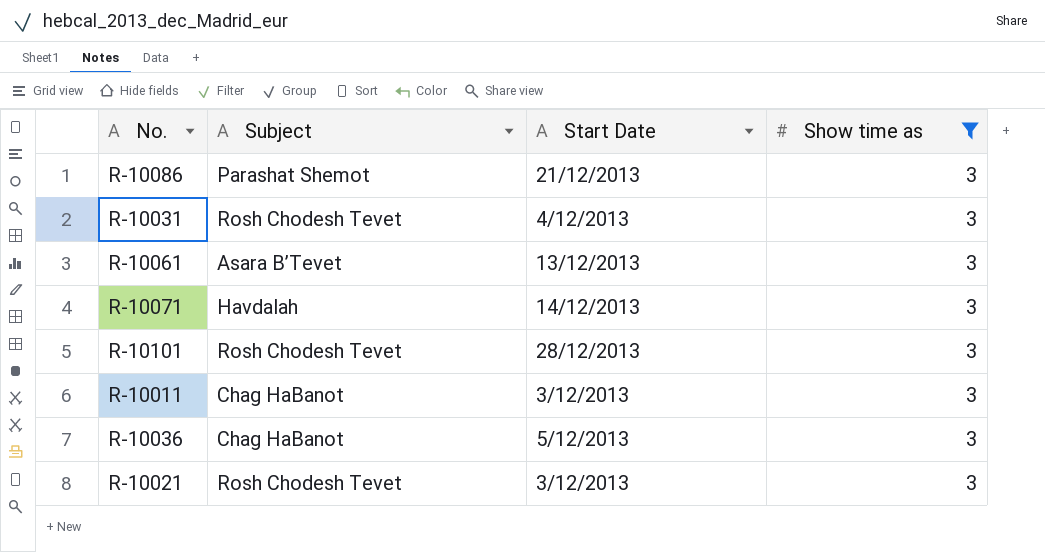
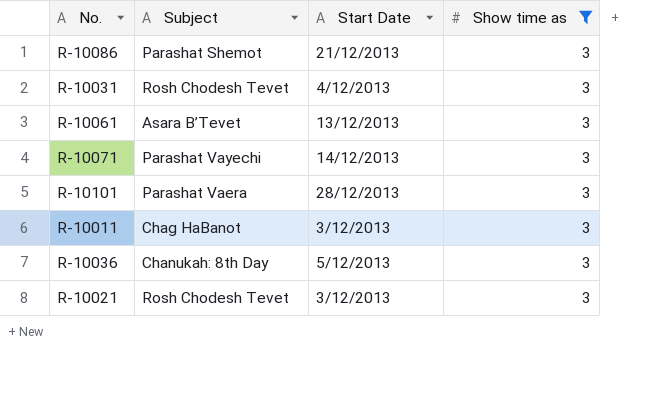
R-10071 | Subject: Havdalah -> Parashat Vayechi
R-10101 | Subject: Rosh Chodesh Tevet -> Parashat Vaera
R-10036 | Subject: Chag HaBanot -> Chanukah: 8th Day

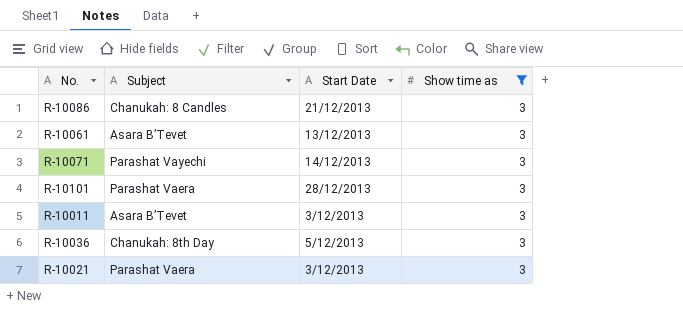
row R-10031: Rosh Chodesh Tevet | 4/12/2013 | 3 -> none
R-10086 | Subject: Parashat Shemot -> Chanukah: 8 Candles
R-10011 | Subject: Chag HaBanot -> Asara B’Tevet
R-10021 | Subject: Rosh Chodesh Tevet -> Parashat Vaera

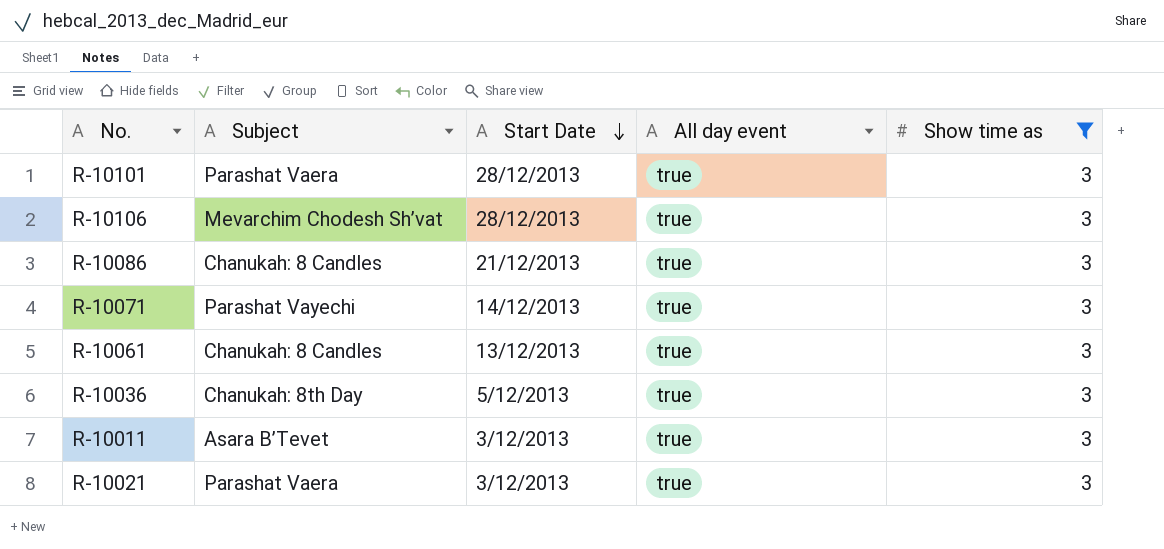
row order: none -> Start Date descending
column All day event | position: none -> 4
row R-10106: none -> Mevarchim Chodesh Sh’vat | 28/12/2013 | true | 3
R-10061 | Subject: Asara B’Tevet -> Chanukah: 8 Candles

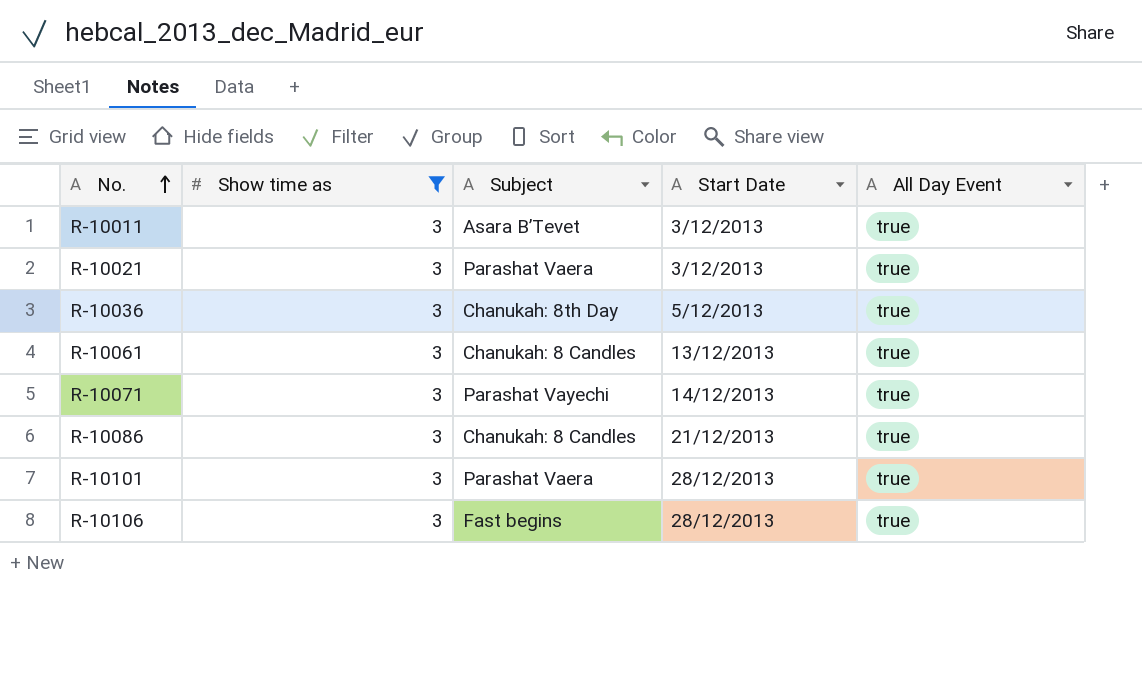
row order: Start Date descending -> No. ascending
column Show time as | position: 5 -> 2
column name: All day event -> All Day Event
R-10106 | Subject: Mevarchim Chodesh Sh’vat -> Fast begins

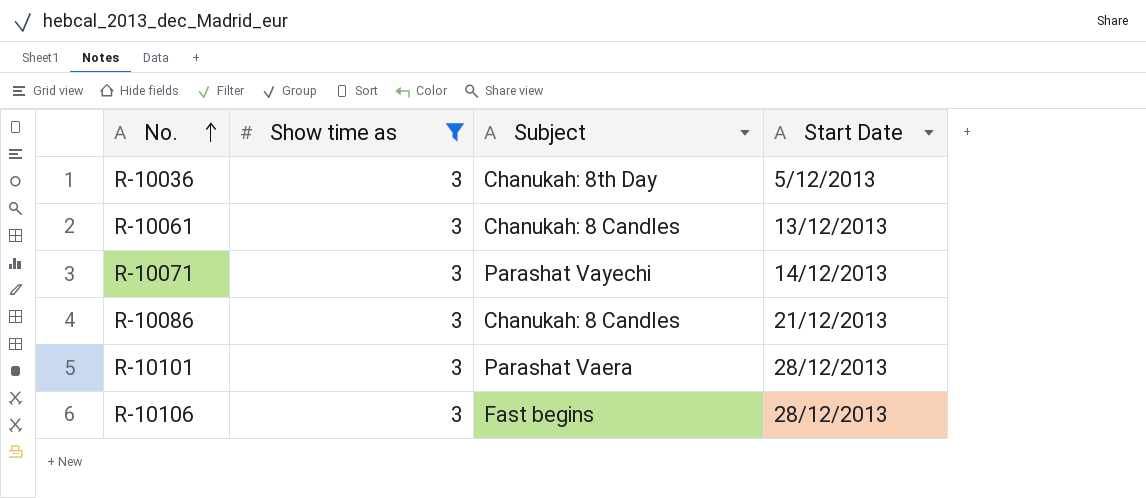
column All Day Event | position: 5 -> none
row R-10011: 3 | Asara B’Tevet | 3/12/2013 | true -> none
row R-10021: 3 | Parashat Vaera | 3/12/2013 | true -> none

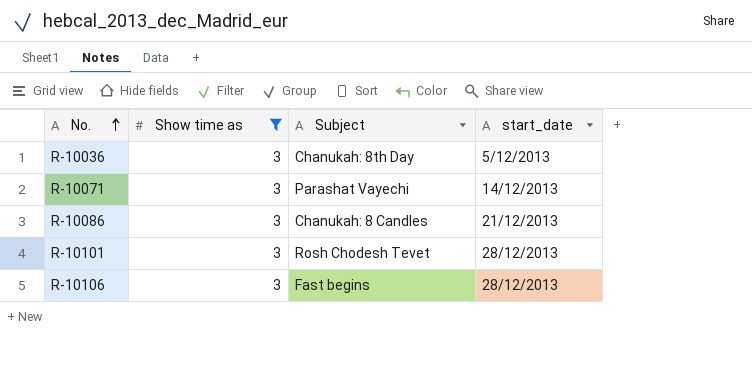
column name: Start Date -> start_date
row R-10061: 3 | Chanukah: 8 Candles | 13/12/2013 -> none
R-10101 | Subject: Parashat Vaera -> Rosh Chodesh Tevet

